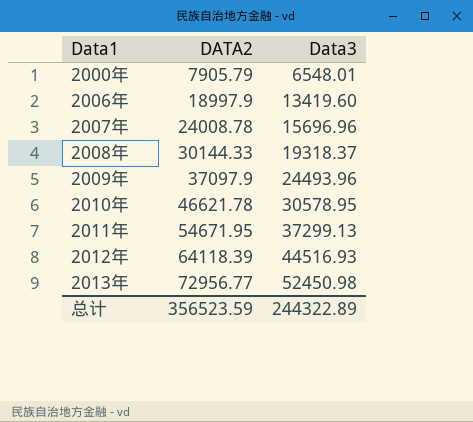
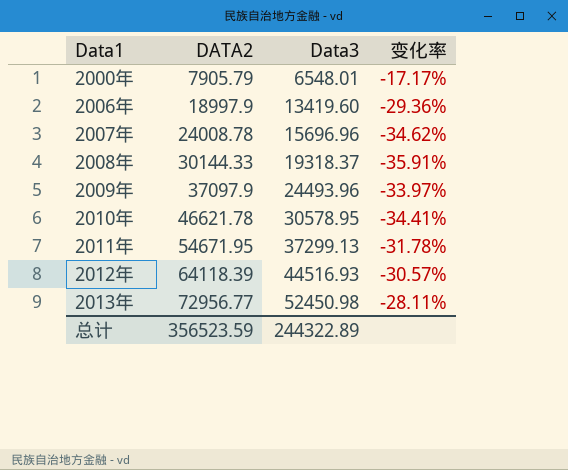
column 变化率 | formula: none -> ([Data3] - [DATA2]) / [DATA2]

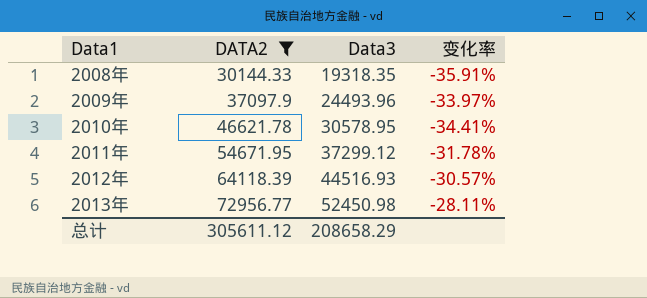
filter: none -> DATA2 >= 30144.33
2008年 | Data3: 19318.37 -> 19318.35
2011年 | Data3: 37299.13 -> 37299.12
总计 | DATA2: 356523.59 -> 305611.12
总计 | Data3: 244322.89 -> 208658.29

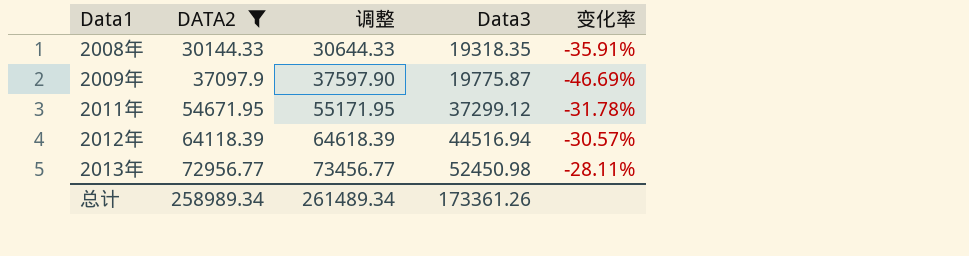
column 调整 | formula: none -> [DATA2] + 500
row 2010年: 46621.78 | 30578.95 | -34.41% -> none
2009年 | Data3: 24493.96 -> 19775.87
2009年 | 变化率: -33.97% -> -46.69%
2012年 | Data3: 44516.93 -> 44516.94
总计 | DATA2: 305611.12 -> 258989.34
总计 | Data3: 208658.29 -> 173361.26

